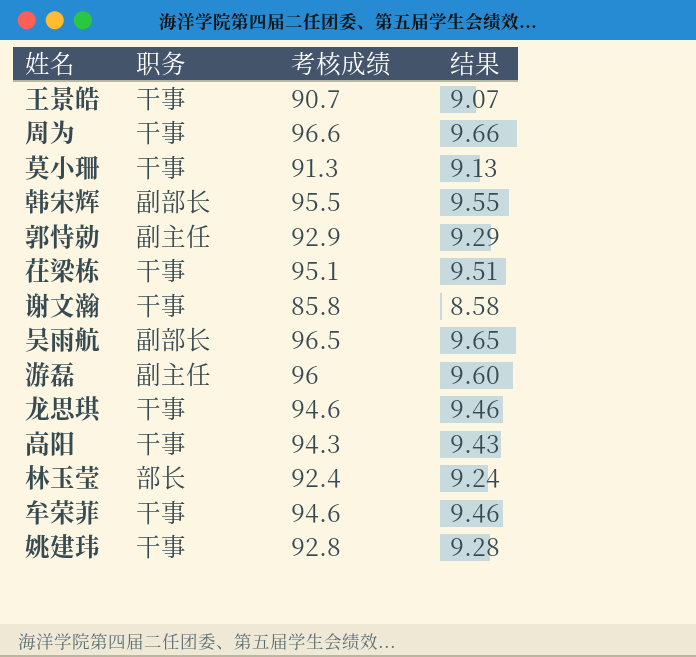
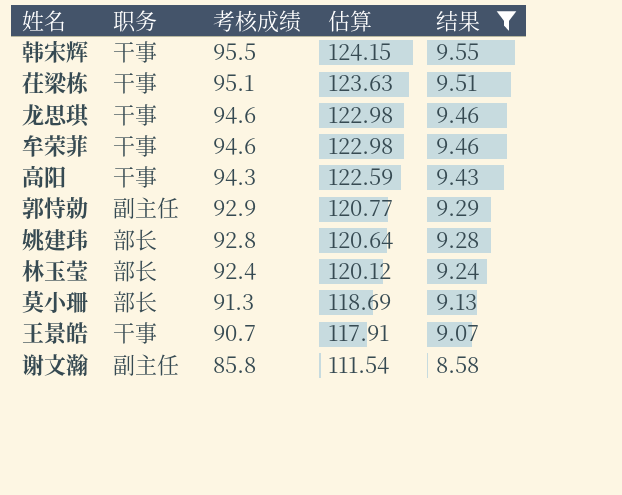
filter: none -> 结果 <= 9.55
row order: none -> 考核成绩 descending
column 估算 | formula: none -> [考核成绩] * 1.3
韩宋辉 | 职务: 副部长 -> 干事
姚建玮 | 职务: 干事 -> 部长
莫小珊 | 职务: 干事 -> 部长
谢文瀚 | 职务: 干事 -> 副主任

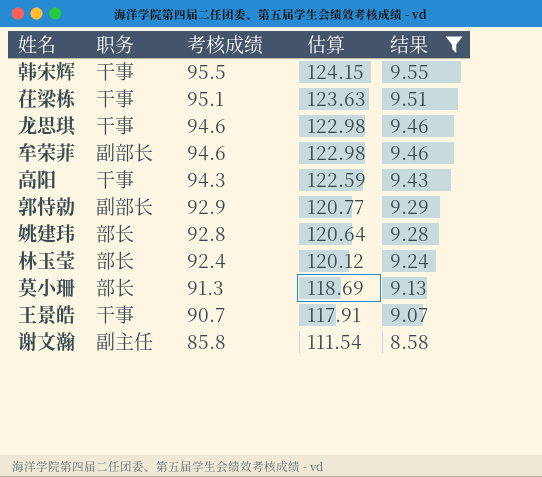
牟荣菲 | 职务: 干事 -> 副部长
郭恃勍 | 职务: 副主任 -> 副部长

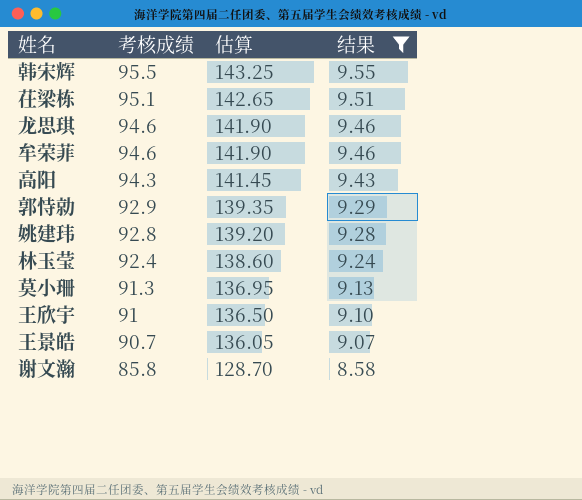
column 职务 | position: 2 -> none
column 估算 | formula: [考核成绩] * 1.3 -> [考核成绩] * 1.5
row 王欣宇: none -> 91 | 136.50 | 9.10

